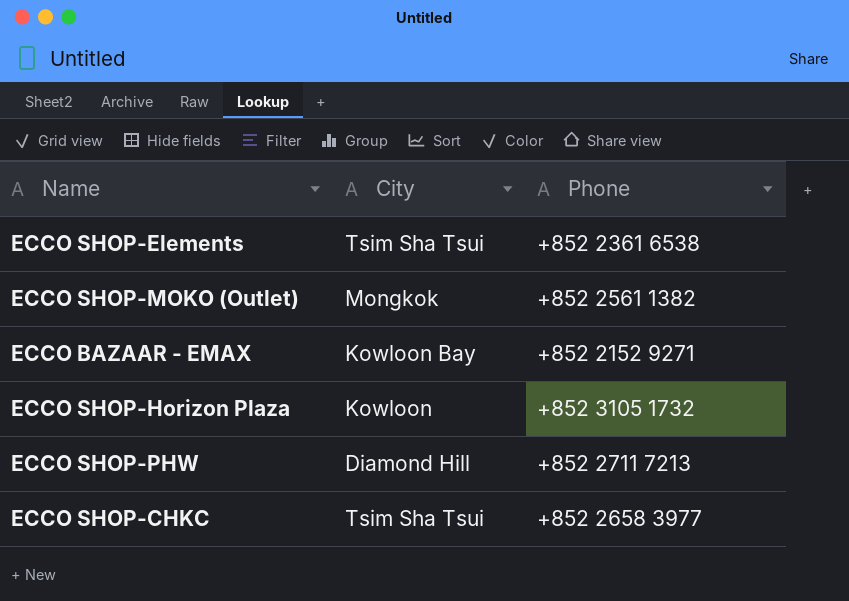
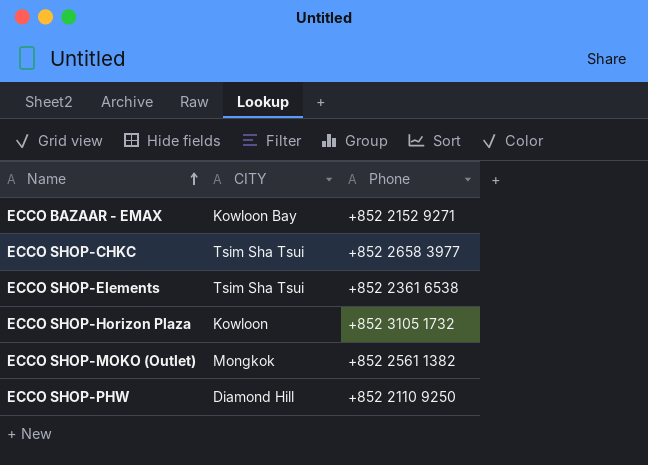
row order: none -> Name ascending
column name: City -> CITY
ECCO SHOP-PHW | Phone: +852 2711 7213 -> +852 2110 9250

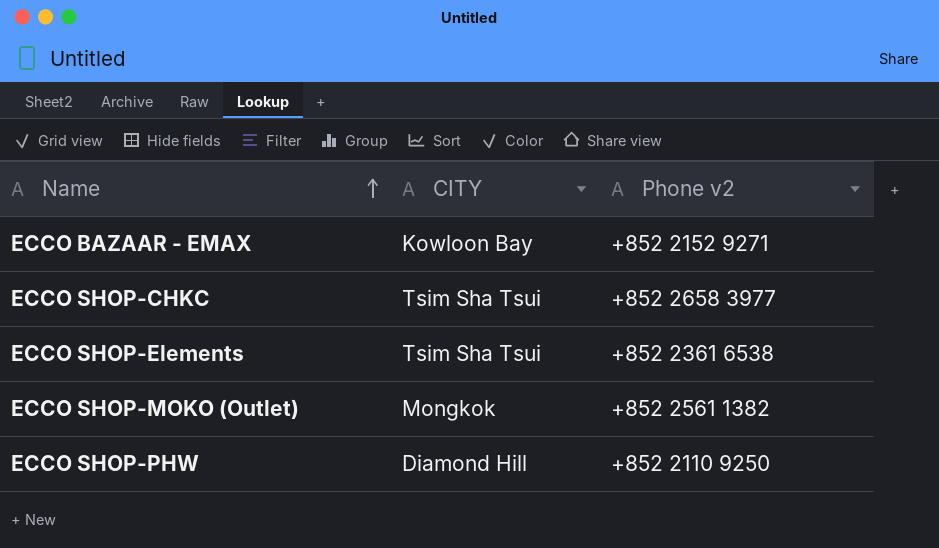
column name: Phone -> Phone v2
row ECCO SHOP-Horizon Plaza: Kowloon | +852 3105 1732 -> none

